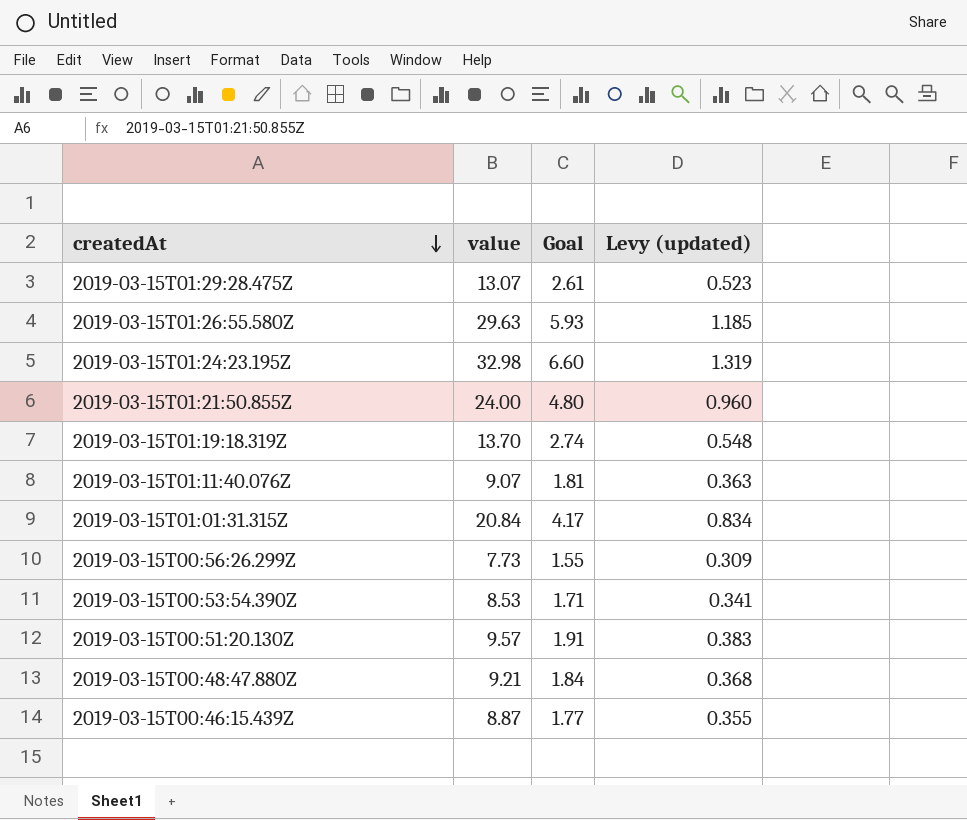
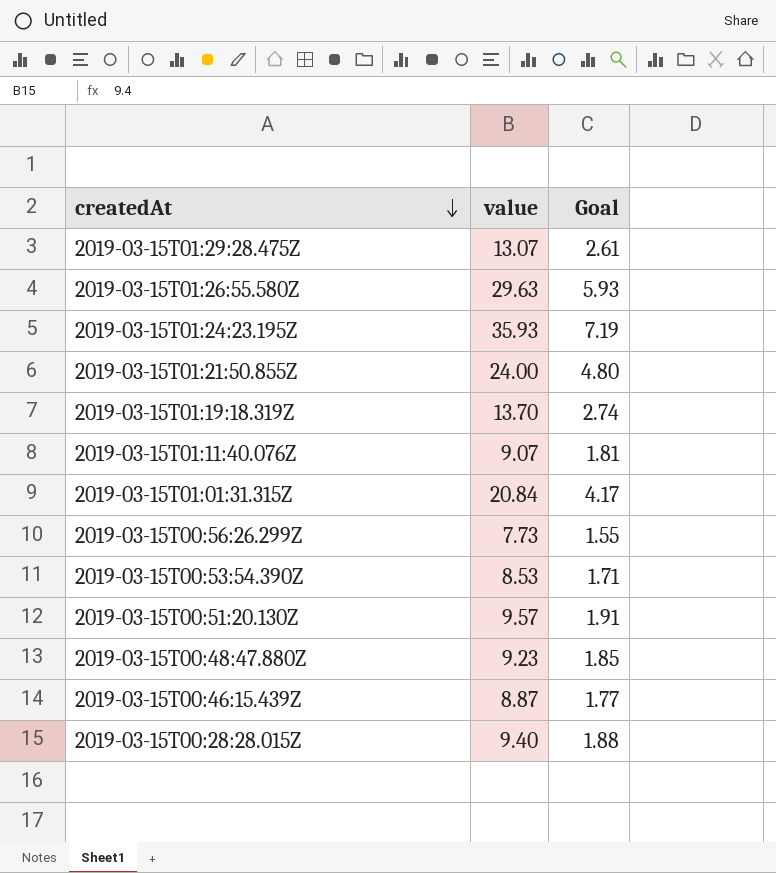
column Levy (updated) | formula: [value] * 0.04 -> none
2019-03-15T01:24:23.195Z | value: 32.98 -> 35.93
2019-03-15T01:24:23.195Z | Goal: 6.60 -> 7.19
2019-03-15T00:48:47.880Z | value: 9.21 -> 9.23
2019-03-15T00:48:47.880Z | Goal: 1.84 -> 1.85
row 2019-03-15T00:28:28.015Z: none -> 9.40 | 1.88

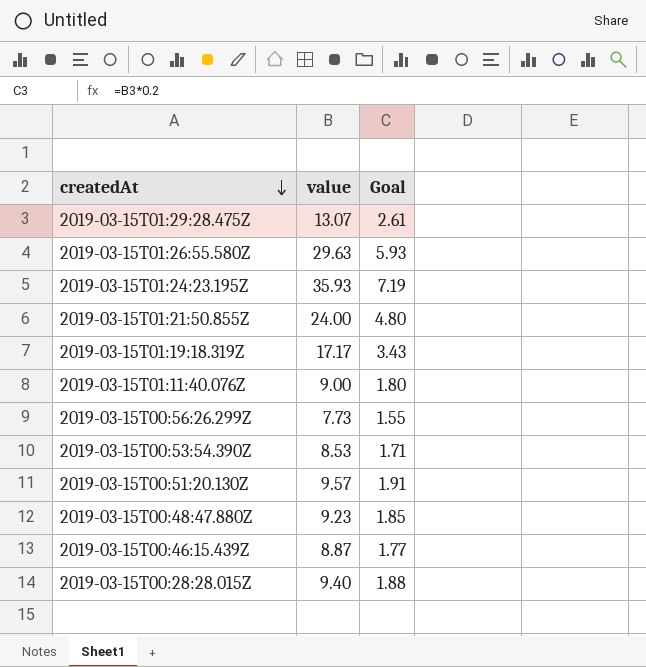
row 2019-03-15T01:01:31.315Z: 20.84 | 4.17 -> none
2019-03-15T01:19:18.319Z | value: 13.70 -> 17.17
2019-03-15T01:19:18.319Z | Goal: 2.74 -> 3.43
2019-03-15T01:11:40.076Z | value: 9.07 -> 9.00
2019-03-15T01:11:40.076Z | Goal: 1.81 -> 1.80

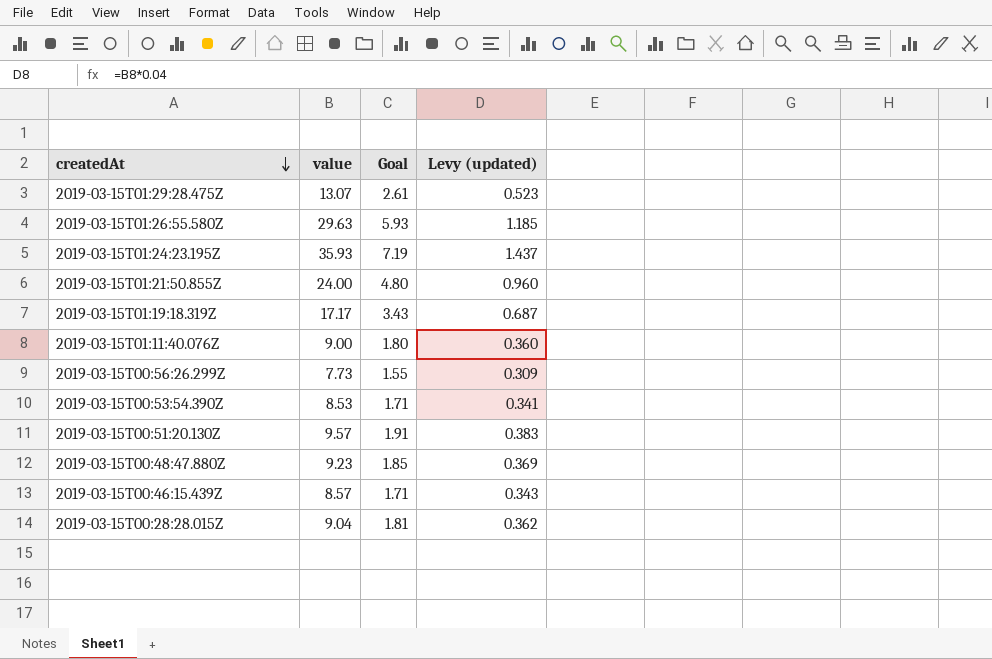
column Levy (updated) | formula: none -> [value] * 0.04
2019-03-15T00:46:15.439Z | value: 8.87 -> 8.57
2019-03-15T00:46:15.439Z | Goal: 1.77 -> 1.71
2019-03-15T00:28:28.015Z | value: 9.40 -> 9.04
2019-03-15T00:28:28.015Z | Goal: 1.88 -> 1.81

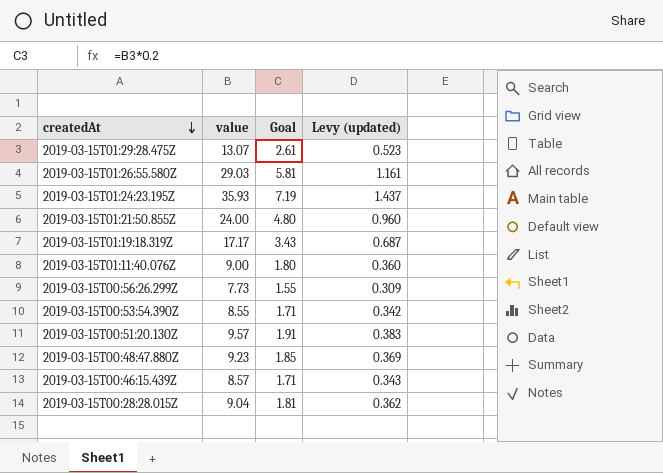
2019-03-15T01:26:55.580Z | value: 29.63 -> 29.03
2019-03-15T01:26:55.580Z | Goal: 5.93 -> 5.81
2019-03-15T01:26:55.580Z | Levy (updated): 1.185 -> 1.161
2019-03-15T00:53:54.390Z | value: 8.53 -> 8.55
2019-03-15T00:53:54.390Z | Levy (updated): 0.341 -> 0.342

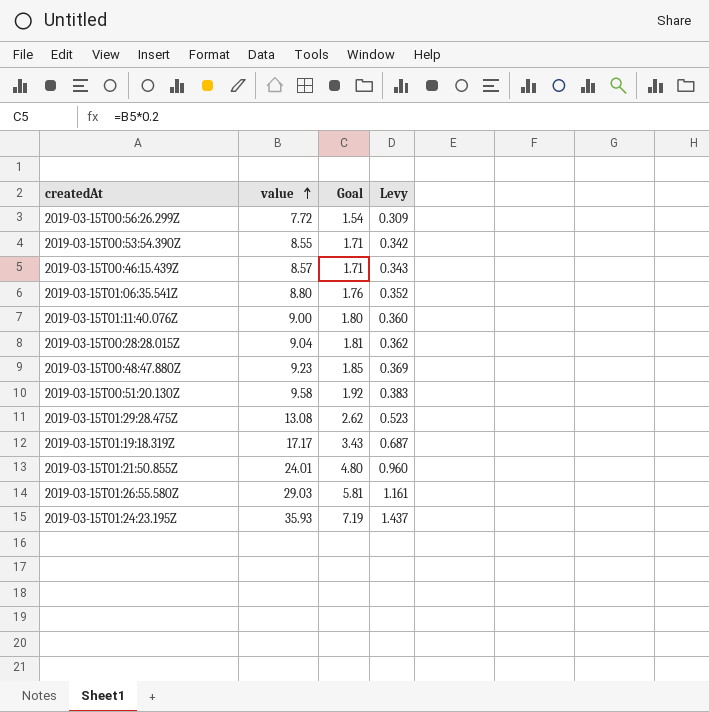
row order: createdAt descending -> value ascending
column name: Levy (updated) -> Levy
2019-03-15T00:56:26.299Z | value: 7.73 -> 7.72
2019-03-15T00:56:26.299Z | Goal: 1.55 -> 1.54
row 2019-03-15T01:06:35.541Z: none -> 8.80 | 1.76 | 0.352
2019-03-15T00:51:20.130Z | value: 9.57 -> 9.58
2019-03-15T00:51:20.130Z | Goal: 1.91 -> 1.92
2019-03-15T01:29:28.475Z | value: 13.07 -> 13.08
2019-03-15T01:29:28.475Z | Goal: 2.61 -> 2.62
2019-03-15T01:21:50.855Z | value: 24.00 -> 24.01

